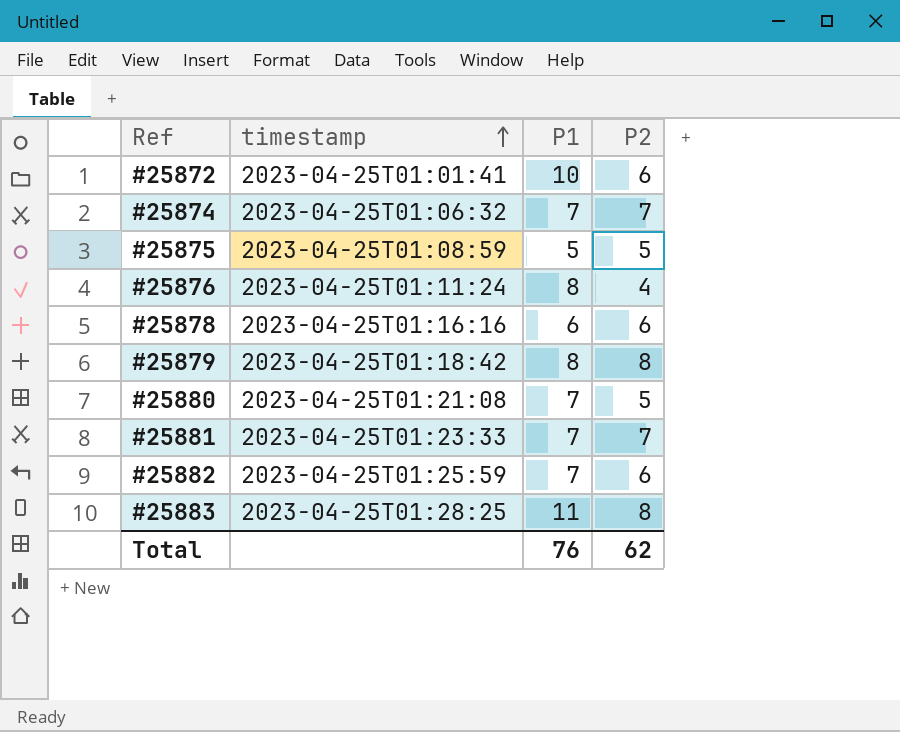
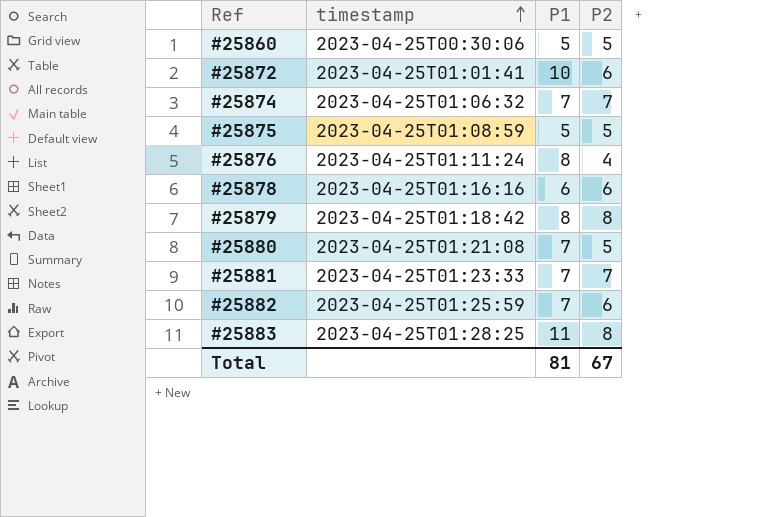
row #25860: none -> 2023-04-25T00:30:06 | 5 | 5
Total | P1: 76 -> 81
Total | P2: 62 -> 67

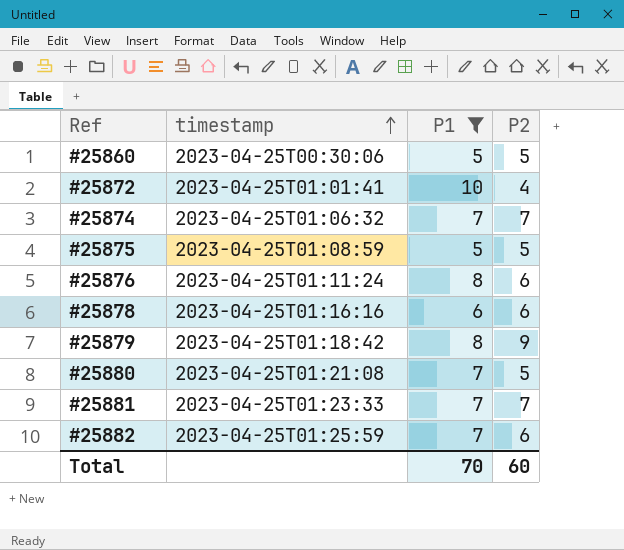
filter: none -> P1 != 11
#25872 | P2: 6 -> 4
#25876 | P2: 4 -> 6
#25879 | P2: 8 -> 9
Total | P1: 81 -> 70
Total | P2: 67 -> 60

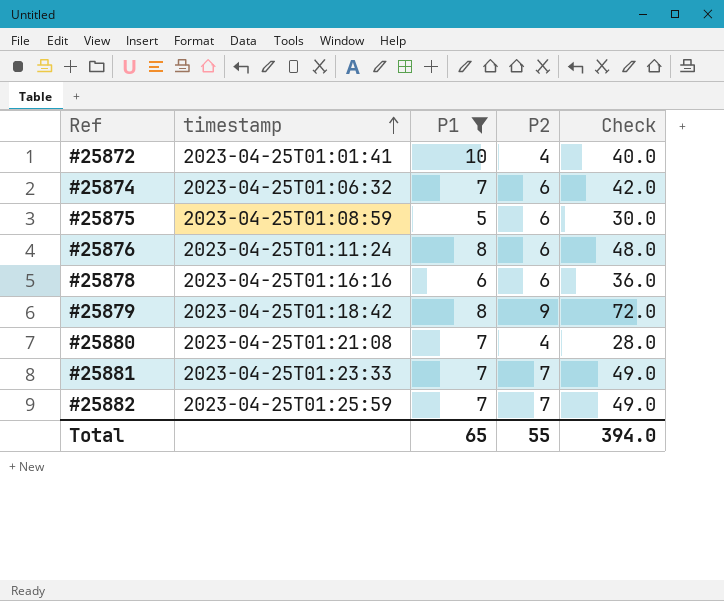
column Check | formula: none -> [P1] * [P2]
row #25860: 2023-04-25T00:30:06 | 5 | 5 -> none
#25874 | P2: 7 -> 6
#25875 | P2: 5 -> 6
#25880 | P2: 5 -> 4
#25882 | P2: 6 -> 7
Total | P1: 70 -> 65
Total | P2: 60 -> 55

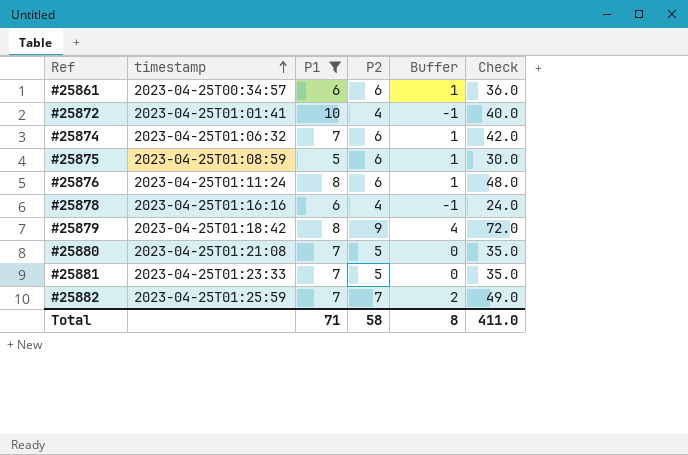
column Buffer | formula: none -> [P2] - 5
row #25861: none -> 2023-04-25T00:34:57 | 6 | 6 | 1 | 36.0
#25878 | P2: 6 -> 4
#25878 | Check: 36.0 -> 24.0
#25880 | P2: 4 -> 5
#25880 | Check: 28.0 -> 35.0
#25881 | P2: 7 -> 5
#25881 | Check: 49.0 -> 35.0
Total | P1: 65 -> 71
Total | P2: 55 -> 58
Total | Check: 394.0 -> 411.0

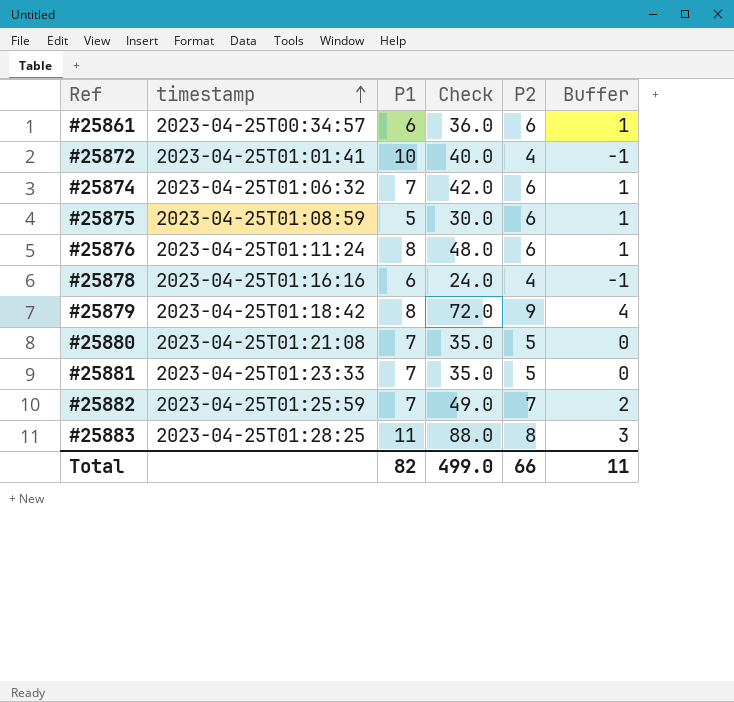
filter: P1 != 11 -> none
column Check | position: 6 -> 4
Total | P1: 71 -> 82
Total | Check: 411.0 -> 499.0
Total | P2: 58 -> 66
Total | Buffer: 8 -> 11

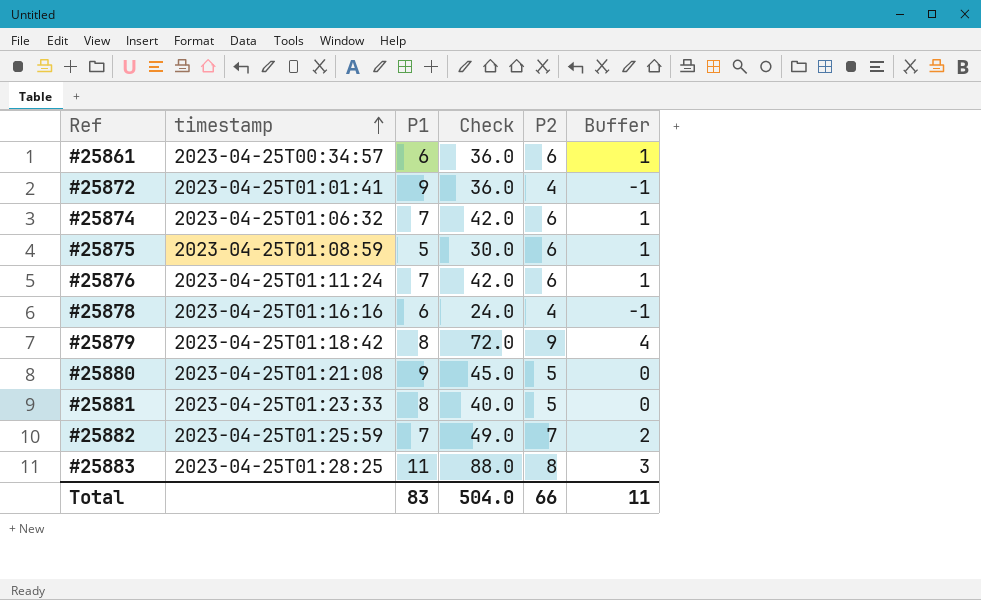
#25872 | P1: 10 -> 9
#25872 | Check: 40.0 -> 36.0
#25876 | P1: 8 -> 7
#25876 | Check: 48.0 -> 42.0
#25880 | P1: 7 -> 9
#25880 | Check: 35.0 -> 45.0
#25881 | P1: 7 -> 8
#25881 | Check: 35.0 -> 40.0
Total | P1: 82 -> 83
Total | Check: 499.0 -> 504.0

